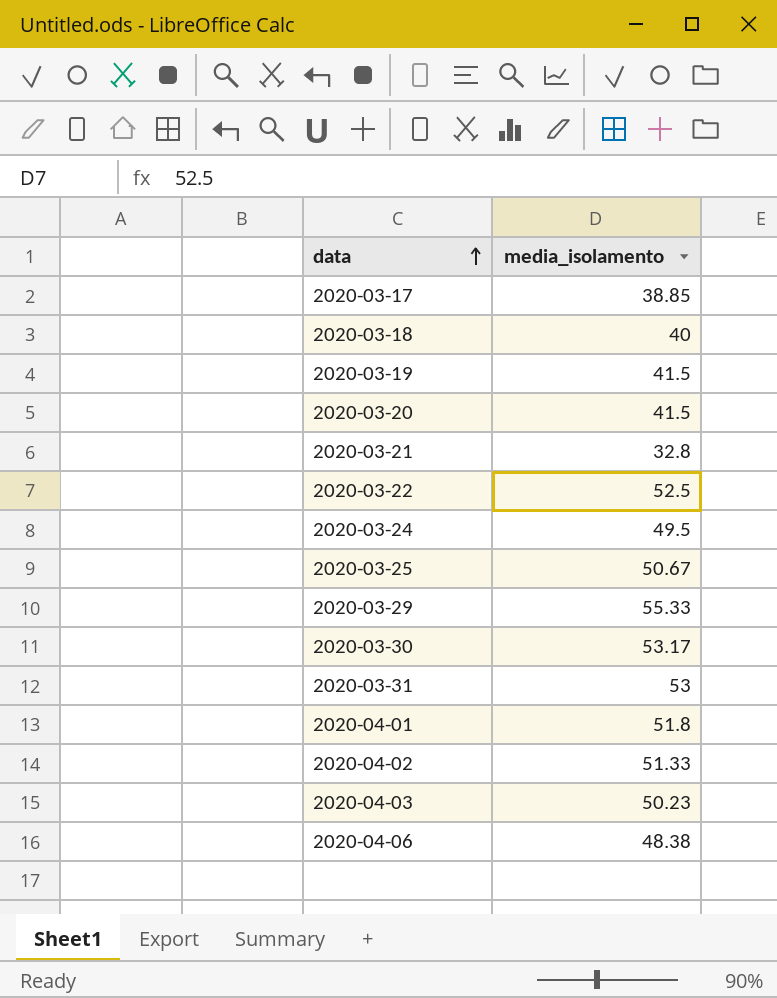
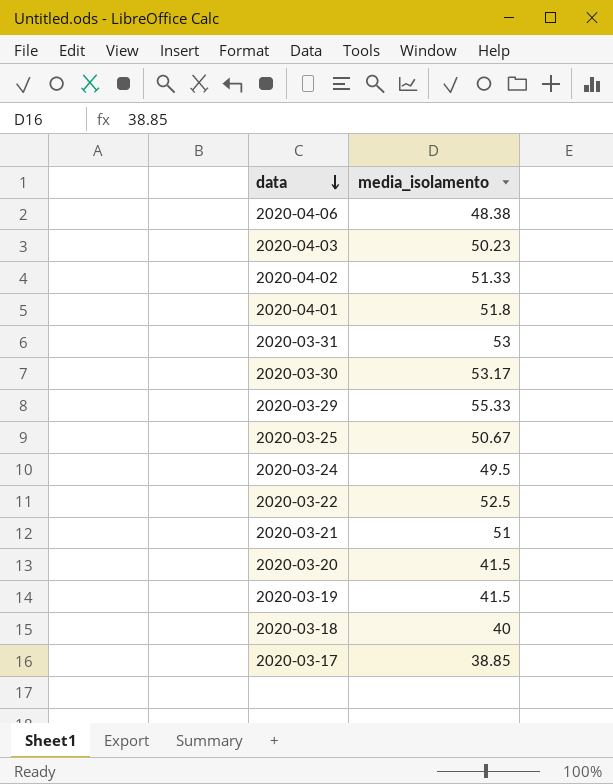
row order: data ascending -> data descending
2020-03-21 | media_isolamento: 32.8 -> 51

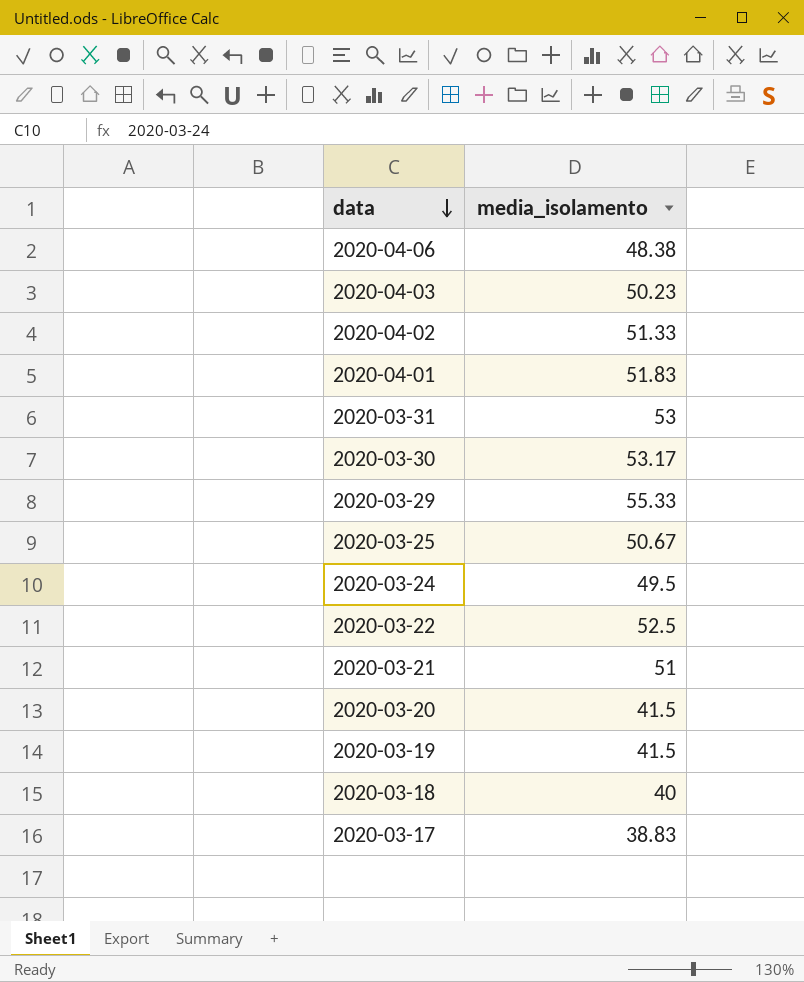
2020-04-01 | media_isolamento: 51.8 -> 51.83
2020-03-17 | media_isolamento: 38.85 -> 38.83

